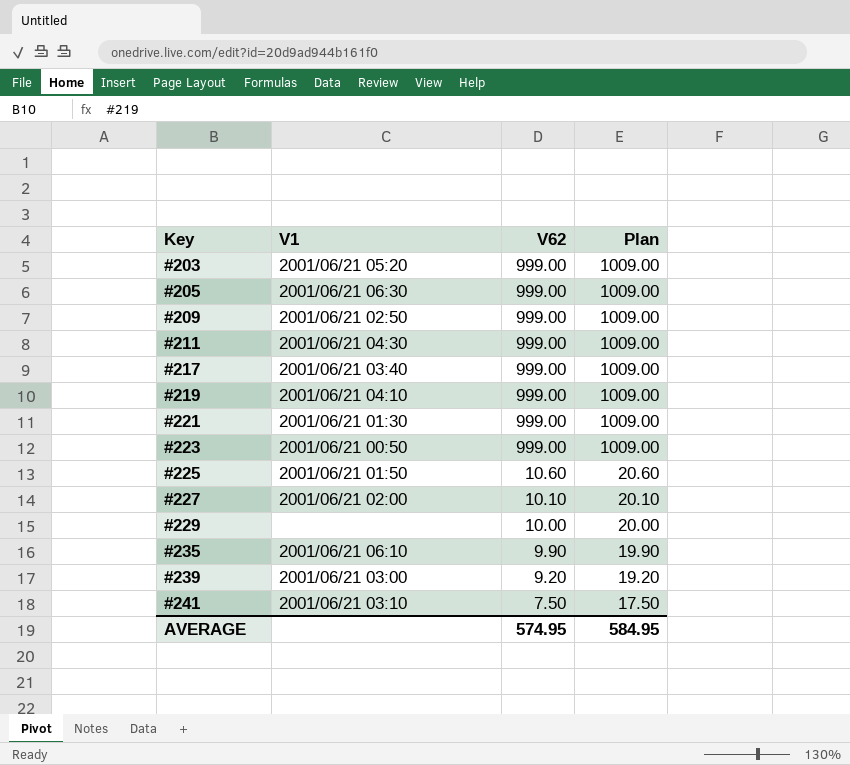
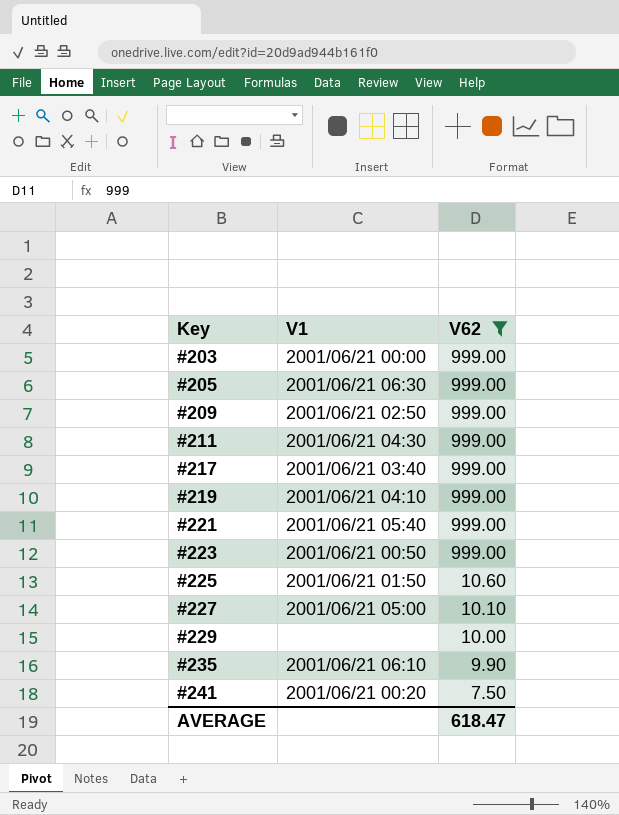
filter: none -> V62 != 9.20
column Plan | formula: [V62] + 10 -> none
#203 | V1: 2001/06/21 05:20 -> 2001/06/21 00:00
#221 | V1: 2001/06/21 01:30 -> 2001/06/21 05:40
#227 | V1: 2001/06/21 02:00 -> 2001/06/21 05:00
#241 | V1: 2001/06/21 03:10 -> 2001/06/21 00:20
AVERAGE | V62: 574.95 -> 618.47

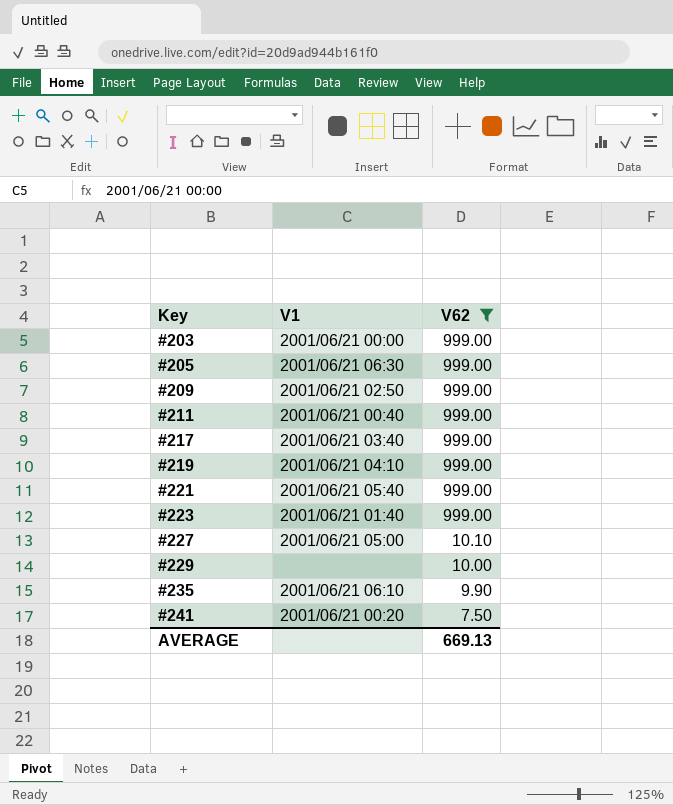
row #225: 2001/06/21 01:50 | 10.60 -> none
#211 | V1: 2001/06/21 04:30 -> 2001/06/21 00:40
#223 | V1: 2001/06/21 00:50 -> 2001/06/21 01:40
AVERAGE | V62: 618.47 -> 669.13

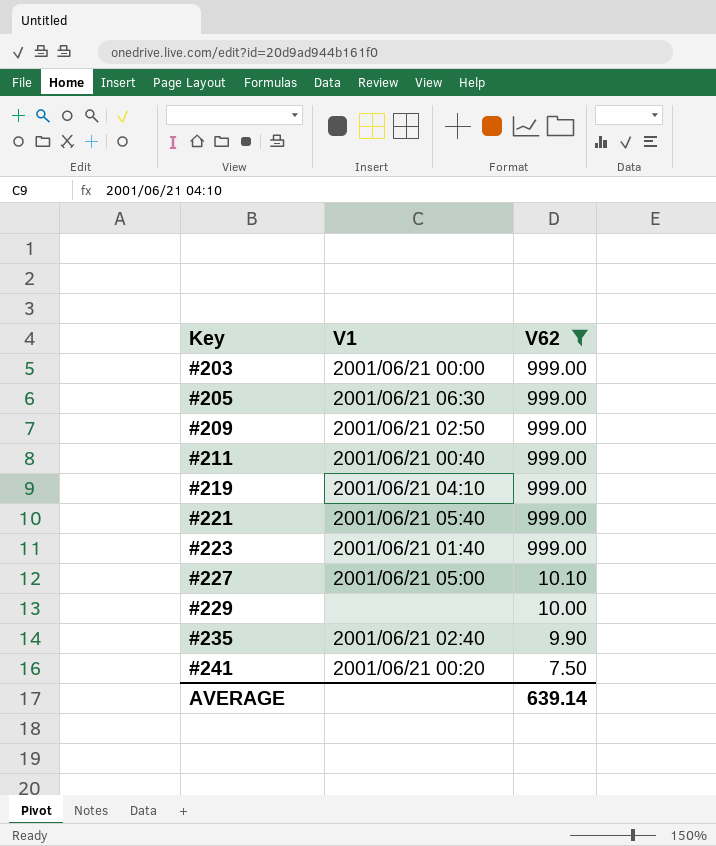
row #217: 2001/06/21 03:40 | 999.00 -> none
#235 | V1: 2001/06/21 06:10 -> 2001/06/21 02:40
AVERAGE | V62: 669.13 -> 639.14

